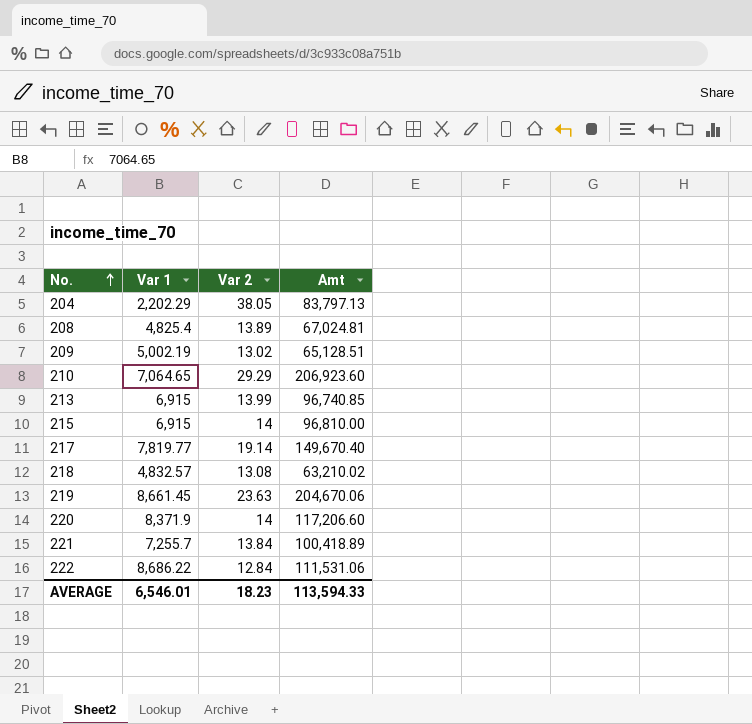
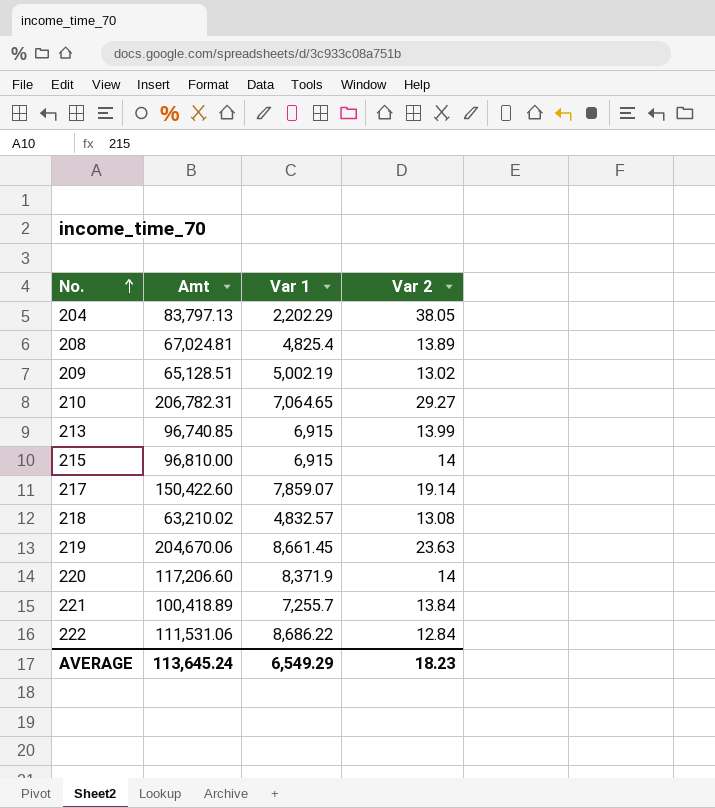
column Amt | position: 4 -> 2
210 | Amt: 206,923.60 -> 206,782.31
210 | Var 2: 29.29 -> 29.27
217 | Amt: 149,670.40 -> 150,422.60
217 | Var 1: 7,819.77 -> 7,859.07
AVERAGE | Amt: 113,594.33 -> 113,645.24
AVERAGE | Var 1: 6,546.01 -> 6,549.29

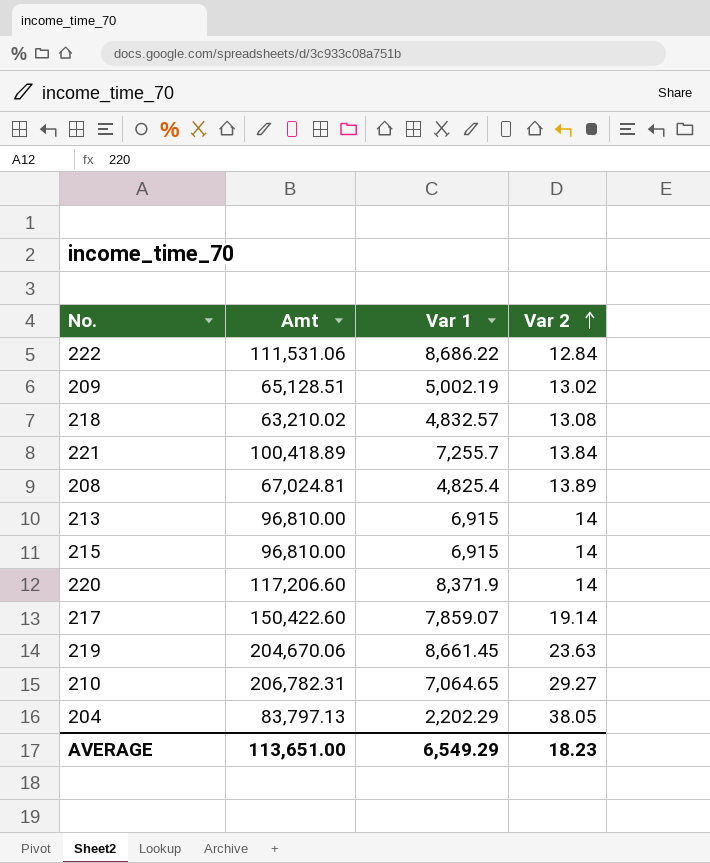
row order: No. ascending -> Var 2 ascending
213 | Amt: 96,740.85 -> 96,810.00
213 | Var 2: 13.99 -> 14
AVERAGE | Amt: 113,645.24 -> 113,651.00

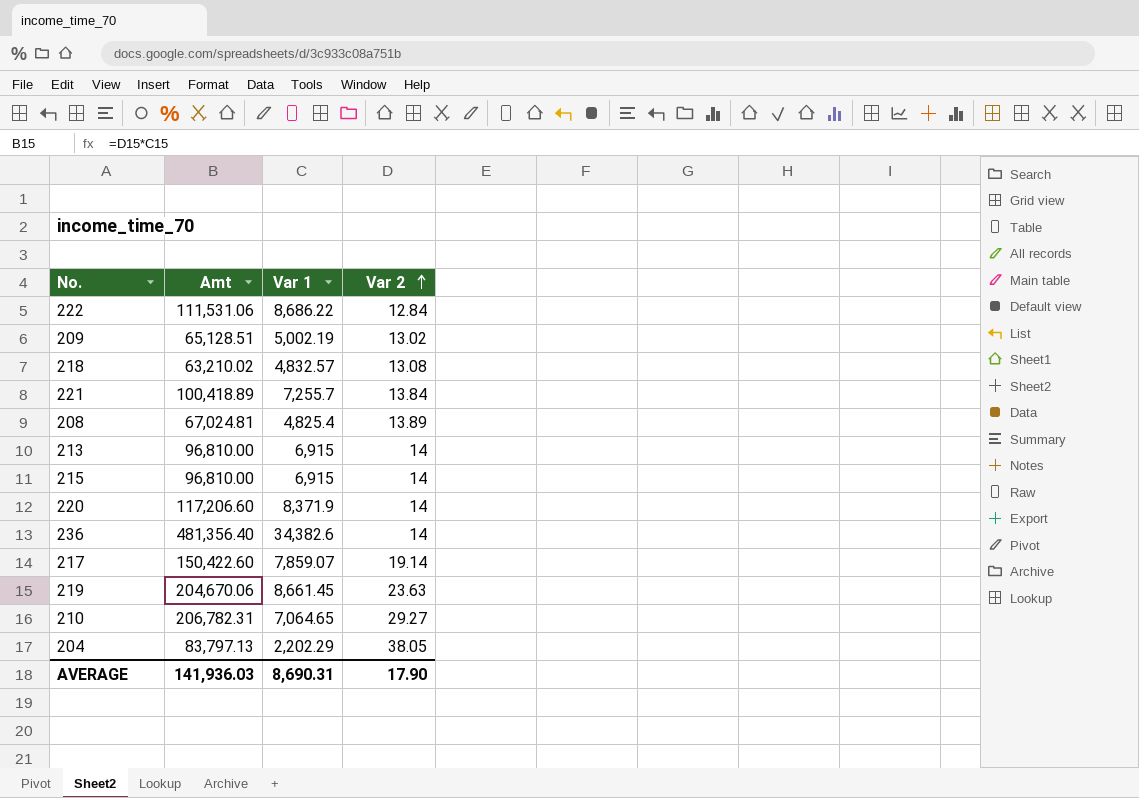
row 236: none -> 481,356.40 | 34,382.6 | 14
AVERAGE | Amt: 113,651.00 -> 141,936.03
AVERAGE | Var 1: 6,549.29 -> 8,690.31
AVERAGE | Var 2: 18.23 -> 17.90

